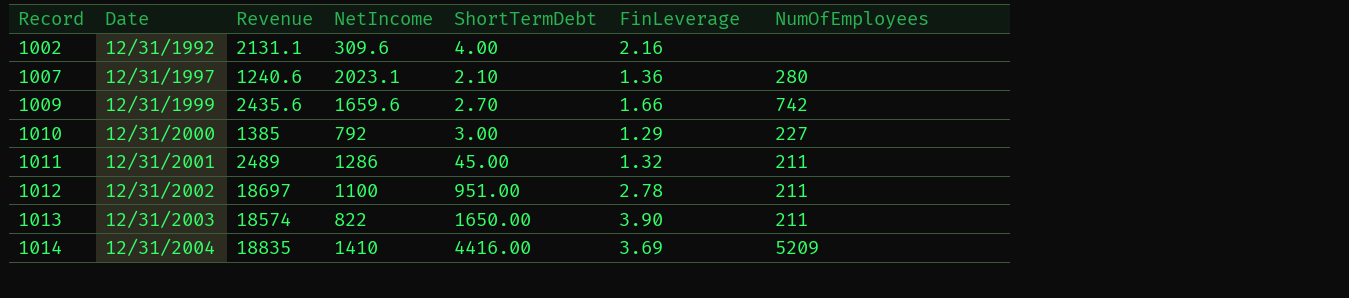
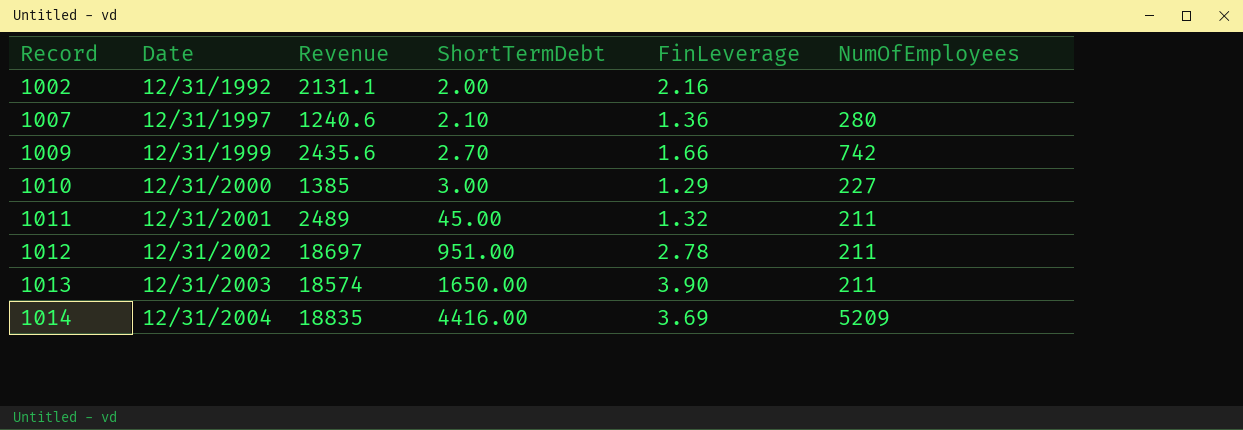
column NetIncome | position: 4 -> none
1002 | ShortTermDebt: 4.00 -> 2.00

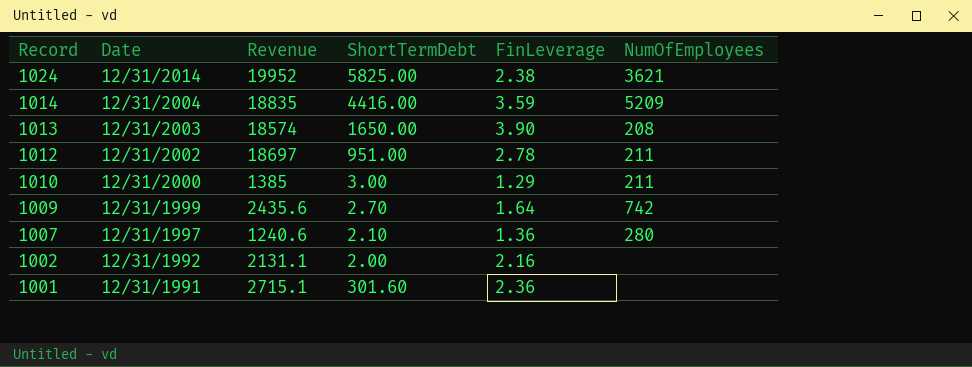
row order: Record ascending -> Record descending
row 1011: 12/31/2001 | 2489 | 45.00 | 1.32 | 211 -> none
row 1024: none -> 12/31/2014 | 19952 | 5825.00 | 2.38 | 3621
1014 | FinLeverage: 3.69 -> 3.59
1013 | NumOfEmployees: 211 -> 208
1010 | NumOfEmployees: 227 -> 211
1009 | FinLeverage: 1.66 -> 1.64
row 1001: none -> 12/31/1991 | 2715.1 | 301.60 | 2.36 | none

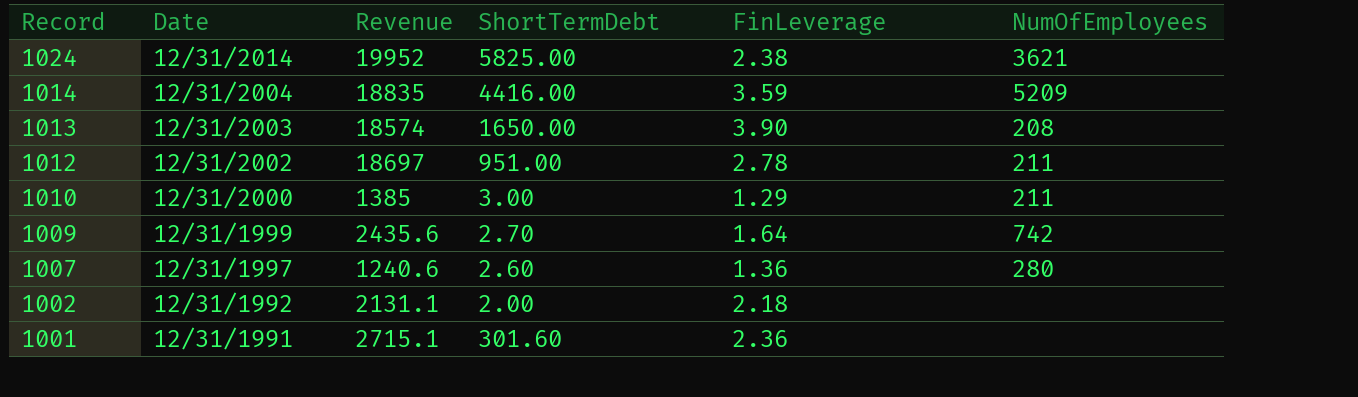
1007 | ShortTermDebt: 2.10 -> 2.60
1002 | FinLeverage: 2.16 -> 2.18

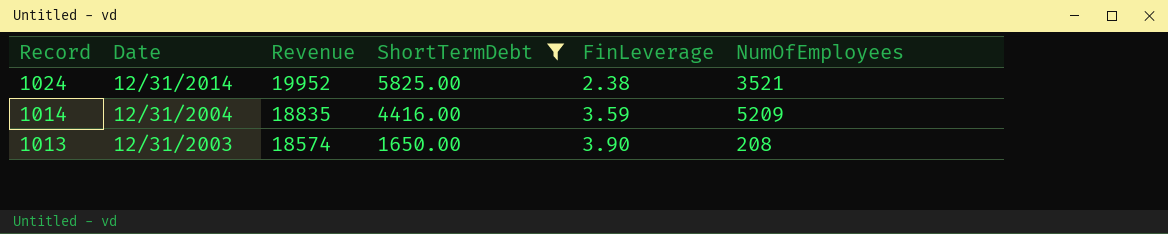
filter: none -> ShortTermDebt >= 1650.00
1024 | NumOfEmployees: 3621 -> 3521

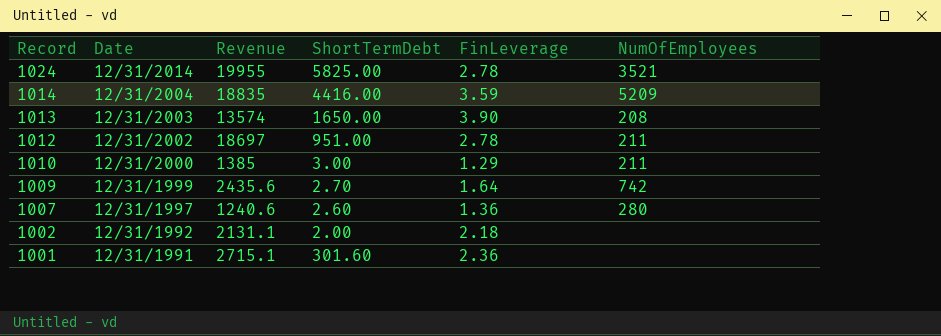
filter: ShortTermDebt >= 1650.00 -> none
1024 | Revenue: 19952 -> 19955
1024 | FinLeverage: 2.38 -> 2.78
1013 | Revenue: 18574 -> 13574

